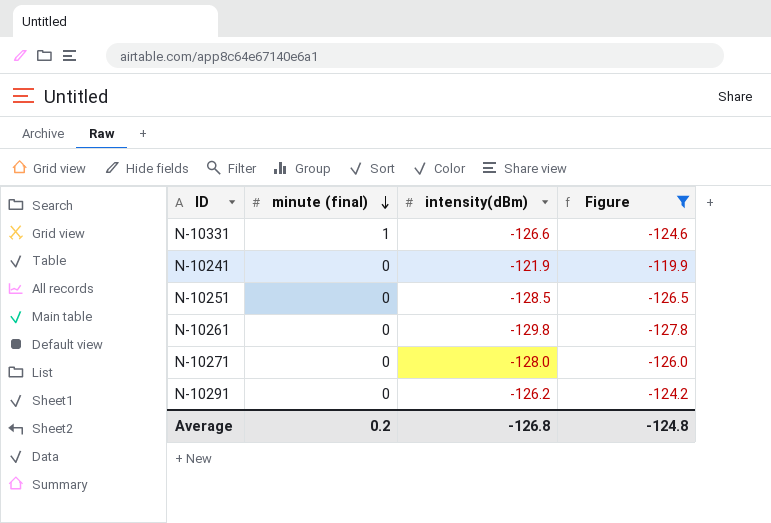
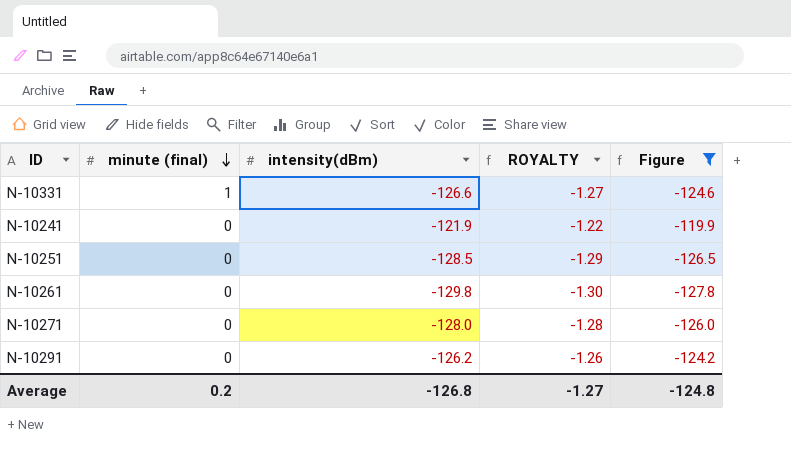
column ROYALTY | formula: none -> [intensity(dBm)] * 0.01

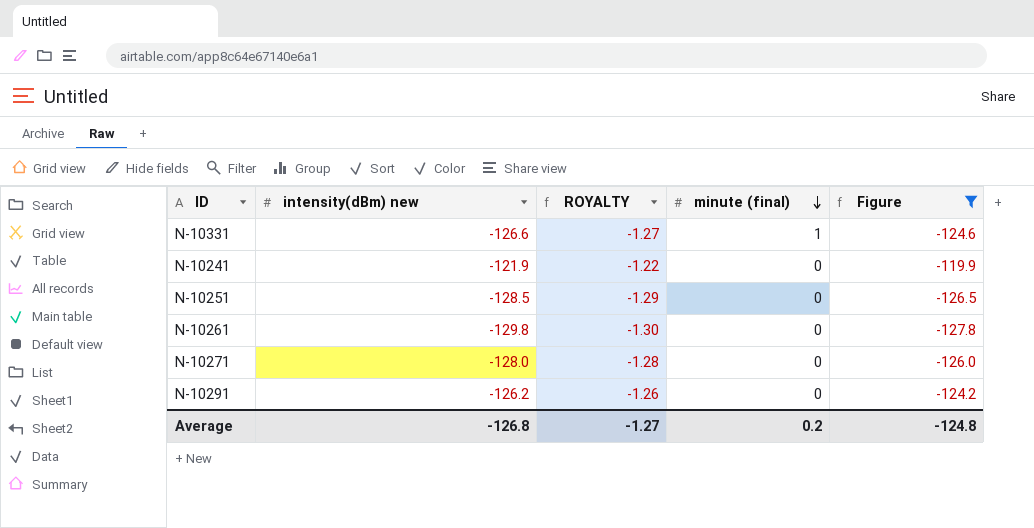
column name: intensity(dBm) -> intensity(dBm) new
column minute (final) | position: 2 -> 4

